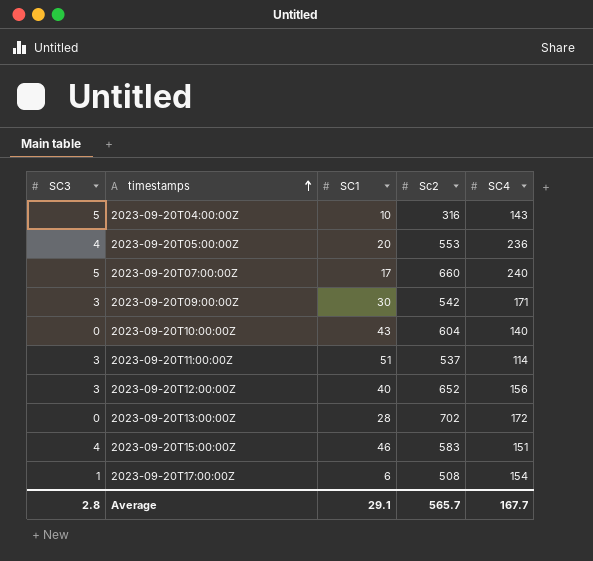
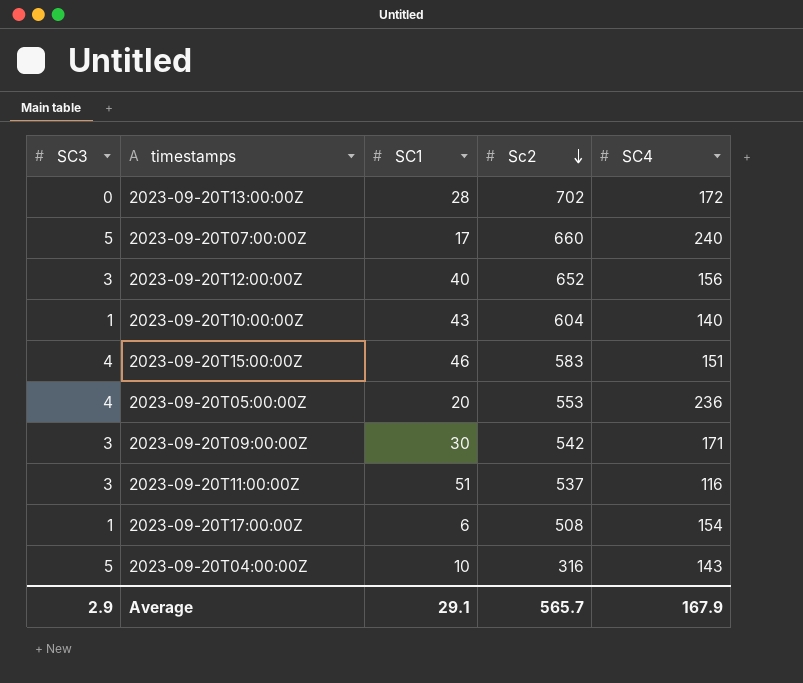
row order: timestamps ascending -> Sc2 descending
2023-09-20T10:00:00Z | SC3: 0 -> 1
2023-09-20T11:00:00Z | SC4: 114 -> 116
Average | SC3: 2.8 -> 2.9
Average | SC4: 167.7 -> 167.9

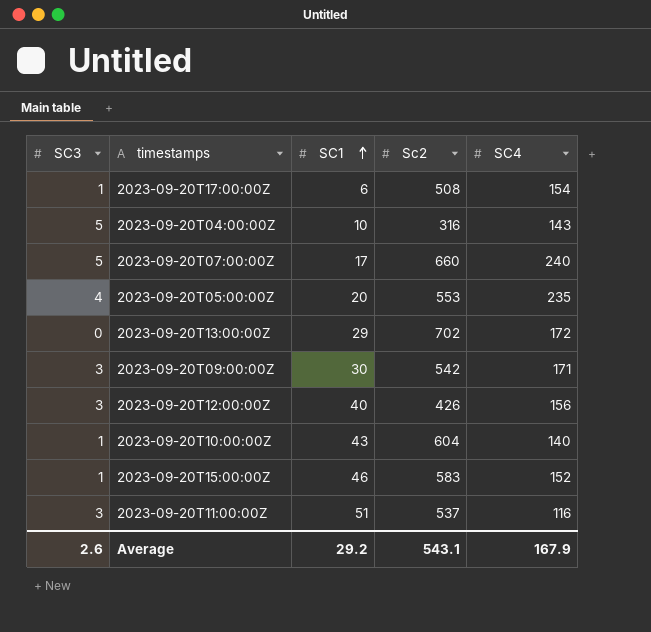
row order: Sc2 descending -> SC1 ascending
2023-09-20T05:00:00Z | SC4: 236 -> 235
2023-09-20T13:00:00Z | SC1: 28 -> 29
2023-09-20T12:00:00Z | Sc2: 652 -> 426
2023-09-20T15:00:00Z | SC3: 4 -> 1
2023-09-20T15:00:00Z | SC4: 151 -> 152
Average | SC3: 2.9 -> 2.6
Average | SC1: 29.1 -> 29.2
Average | Sc2: 565.7 -> 543.1

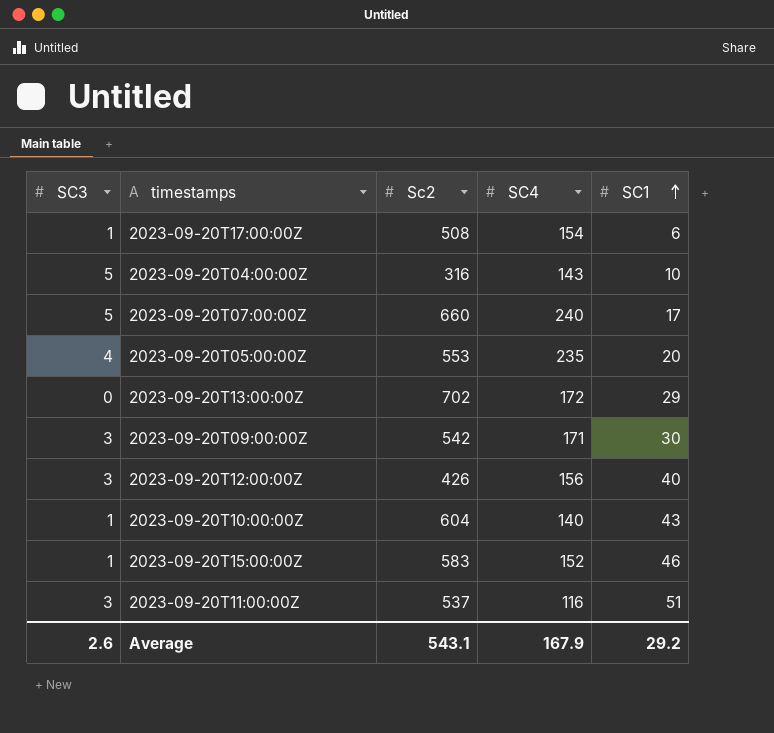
column SC1 | position: 3 -> 5

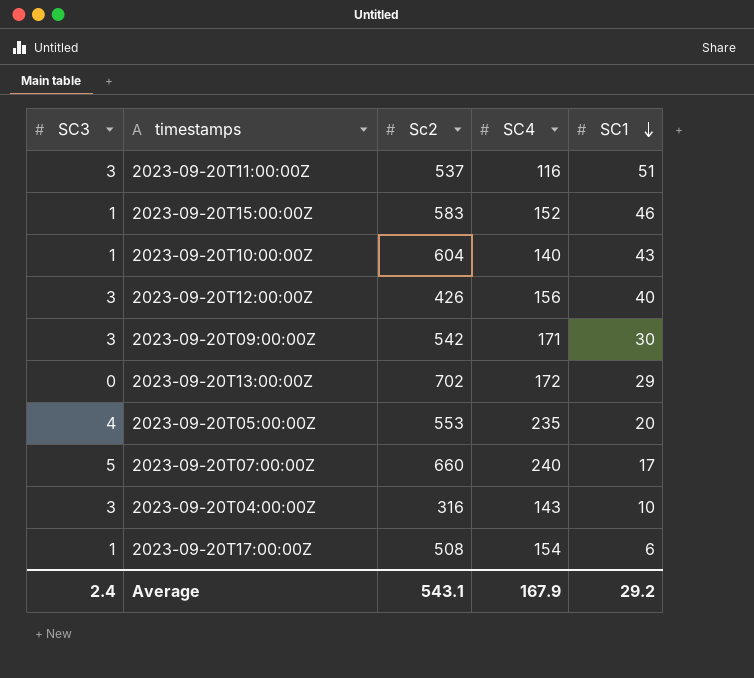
row order: SC1 ascending -> SC1 descending
2023-09-20T04:00:00Z | SC3: 5 -> 3
Average | SC3: 2.6 -> 2.4

